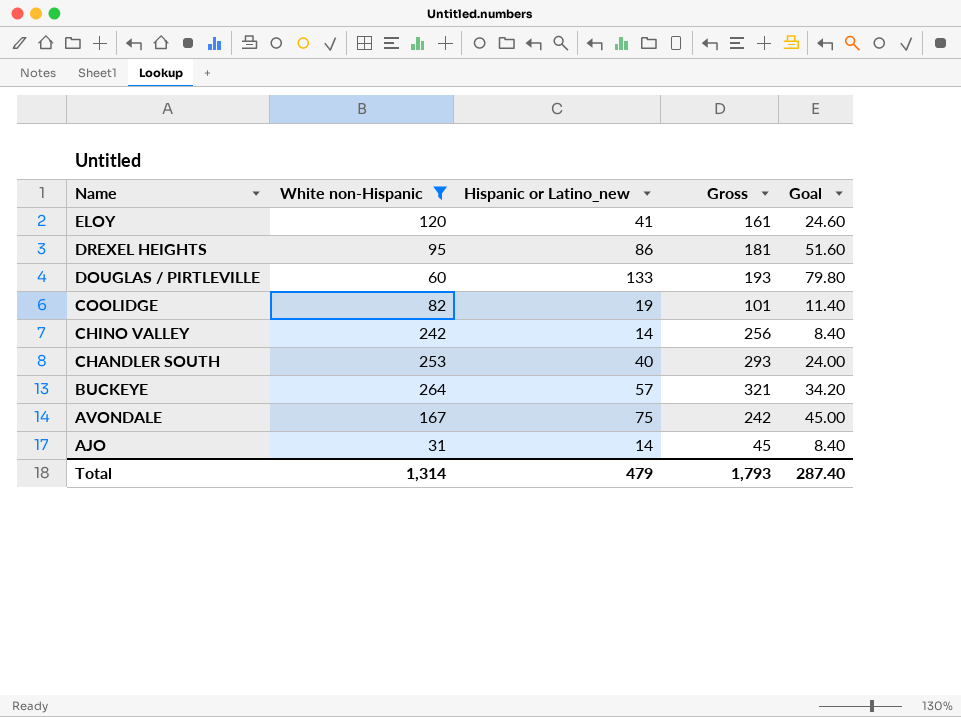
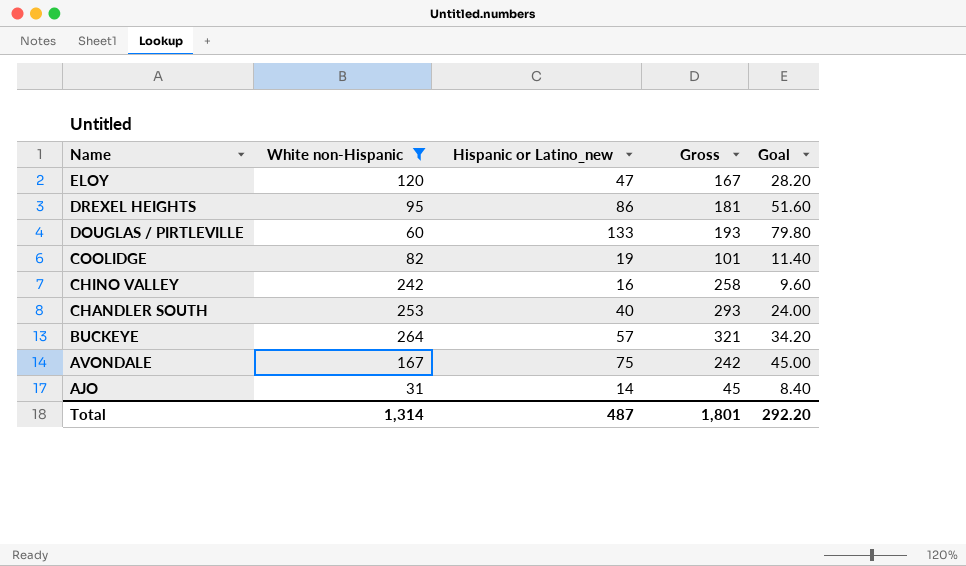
ELOY | Hispanic or Latino_new: 41 -> 47
ELOY | Gross: 161 -> 167
ELOY | Goal: 24.60 -> 28.20
CHINO VALLEY | Hispanic or Latino_new: 14 -> 16
CHINO VALLEY | Gross: 256 -> 258
CHINO VALLEY | Goal: 8.40 -> 9.60
Total | Hispanic or Latino_new: 479 -> 487
Total | Gross: 1,793 -> 1,801
Total | Goal: 287.40 -> 292.20

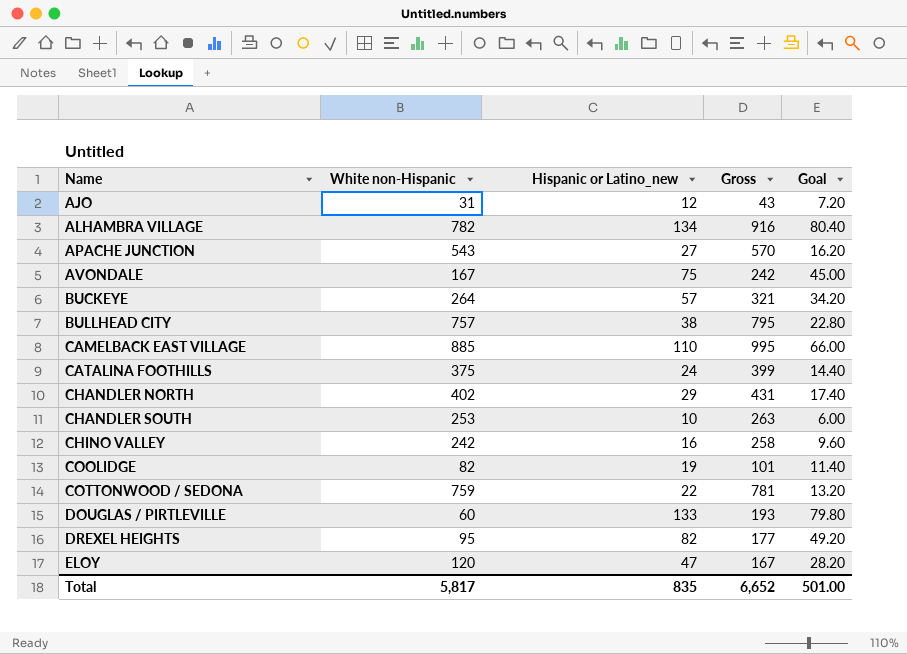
filter: White non-Hispanic <= 264 -> none
row order: Name descending -> Name ascending
AJO | Hispanic or Latino_new: 14 -> 12
AJO | Gross: 45 -> 43
AJO | Goal: 8.40 -> 7.20
CHANDLER SOUTH | Hispanic or Latino_new: 40 -> 10
CHANDLER SOUTH | Gross: 293 -> 263
CHANDLER SOUTH | Goal: 24.00 -> 6.00
DREXEL HEIGHTS | Hispanic or Latino_new: 86 -> 82
DREXEL HEIGHTS | Gross: 181 -> 177
DREXEL HEIGHTS | Goal: 51.60 -> 49.20
Total | White non-Hispanic: 1,314 -> 5,817
Total | Hispanic or Latino_new: 487 -> 835
Total | Gross: 1,801 -> 6,652
Total | Goal: 292.20 -> 501.00

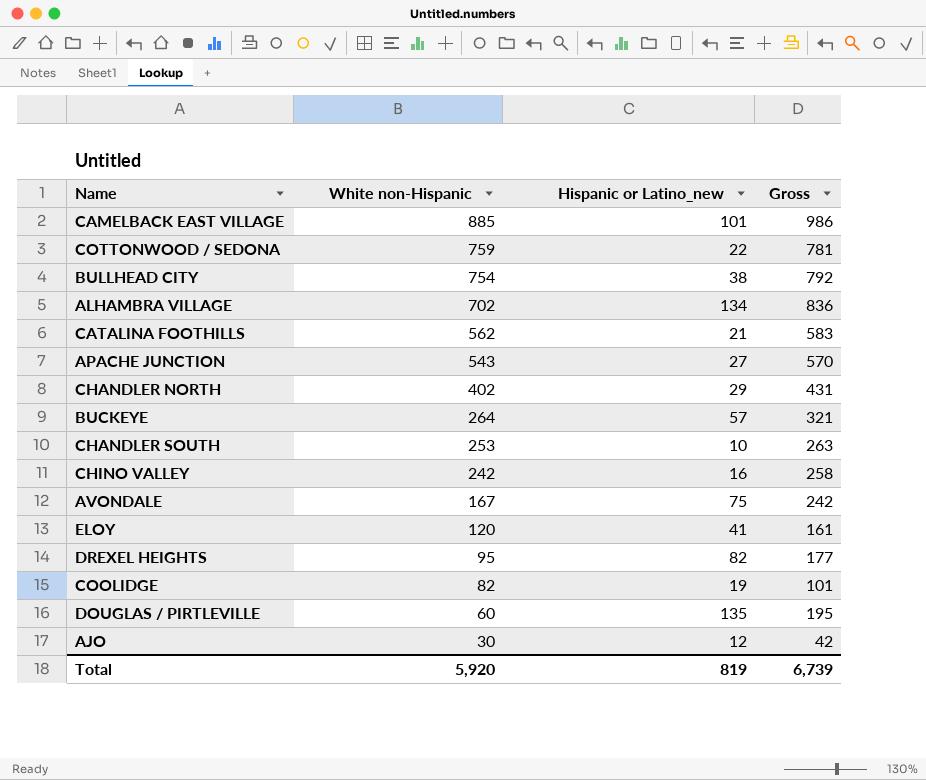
row order: Name ascending -> White non-Hispanic descending
column Goal | formula: [Hispanic or Latino_new] * 0.6 -> none
CAMELBACK EAST VILLAGE | Hispanic or Latino_new: 110 -> 101
CAMELBACK EAST VILLAGE | Gross: 995 -> 986
BULLHEAD CITY | White non-Hispanic: 757 -> 754
BULLHEAD CITY | Gross: 795 -> 792
ALHAMBRA VILLAGE | White non-Hispanic: 782 -> 702
ALHAMBRA VILLAGE | Gross: 916 -> 836
CATALINA FOOTHILLS | White non-Hispanic: 375 -> 562
CATALINA FOOTHILLS | Hispanic or Latino_new: 24 -> 21
CATALINA FOOTHILLS | Gross: 399 -> 583
ELOY | Hispanic or Latino_new: 47 -> 41
ELOY | Gross: 167 -> 161
DOUGLAS / PIRTLEVILLE | Hispanic or Latino_new: 133 -> 135
DOUGLAS / PIRTLEVILLE | Gross: 193 -> 195
AJO | White non-Hispanic: 31 -> 30
AJO | Gross: 43 -> 42
Total | White non-Hispanic: 5,817 -> 5,920
Total | Hispanic or Latino_new: 835 -> 819
Total | Gross: 6,652 -> 6,739

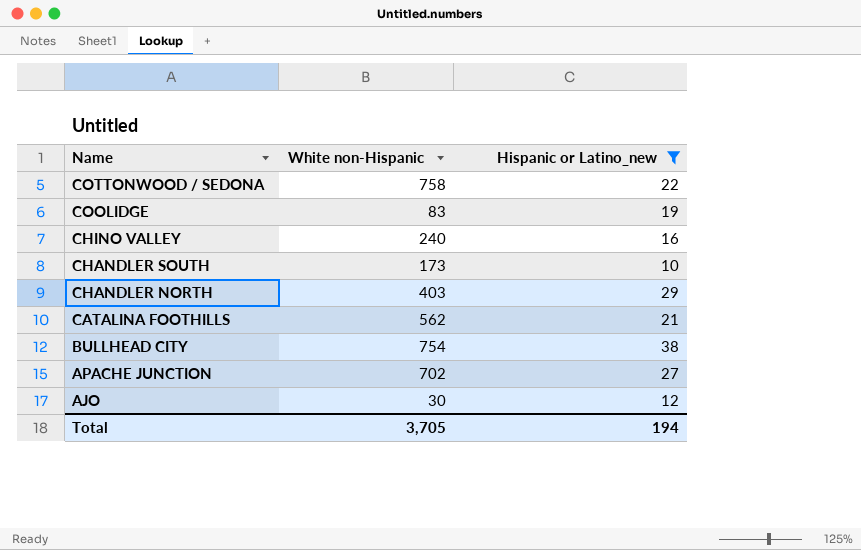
filter: none -> Hispanic or Latino_new <= 38
row order: White non-Hispanic descending -> Name descending
column Gross | formula: [White non-Hispanic] + [Hispanic or Latino_new] -> none
COTTONWOOD / SEDONA | White non-Hispanic: 759 -> 758
COOLIDGE | White non-Hispanic: 82 -> 83
CHINO VALLEY | White non-Hispanic: 242 -> 240
CHANDLER SOUTH | White non-Hispanic: 253 -> 173
CHANDLER NORTH | White non-Hispanic: 402 -> 403
APACHE JUNCTION | White non-Hispanic: 543 -> 702
Total | White non-Hispanic: 5,920 -> 3,705
Total | Hispanic or Latino_new: 819 -> 194

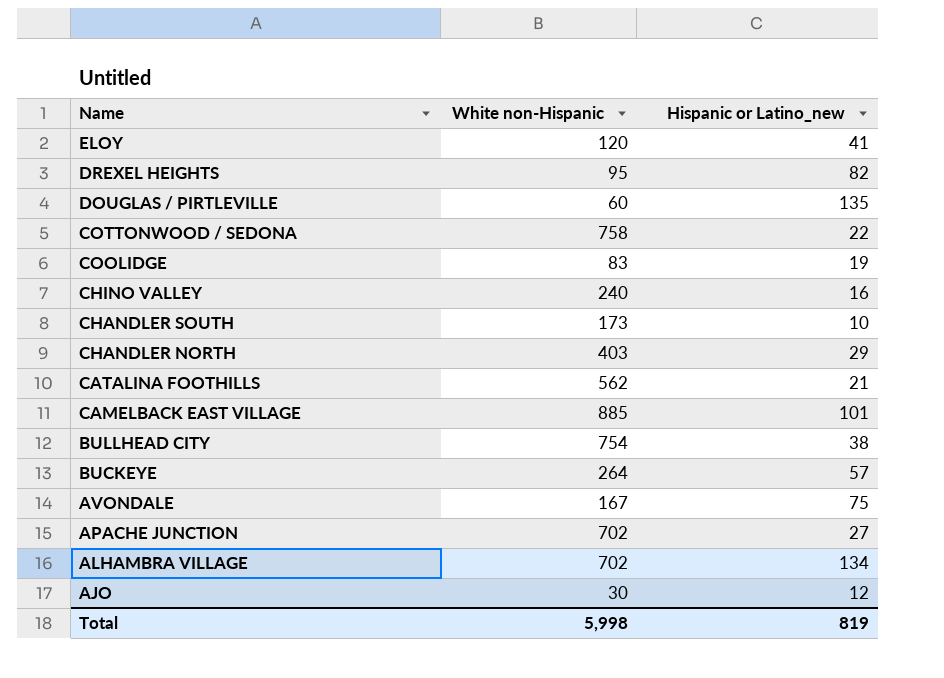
filter: Hispanic or Latino_new <= 38 -> none
Total | White non-Hispanic: 3,705 -> 5,998
Total | Hispanic or Latino_new: 194 -> 819

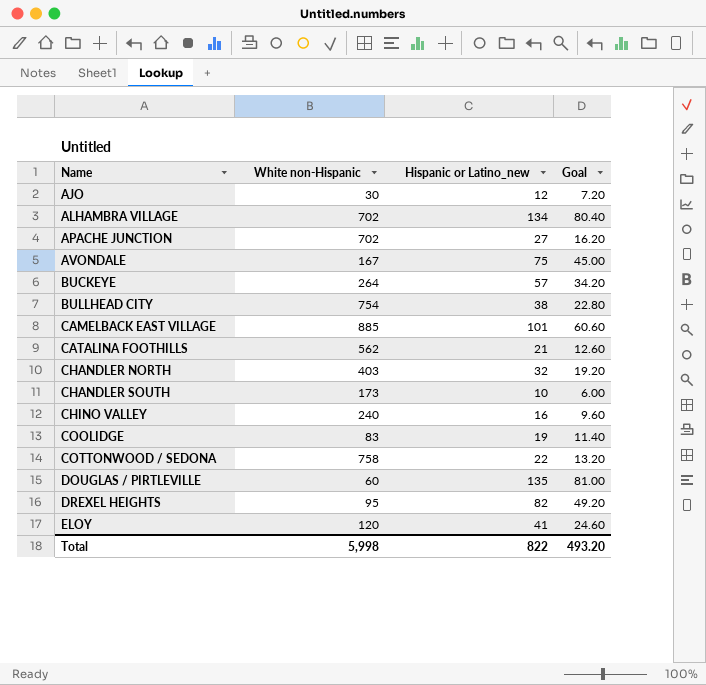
row order: Name descending -> Name ascending
column Goal | formula: none -> [Hispanic or Latino_new] * 0.6
CHANDLER NORTH | Hispanic or Latino_new: 29 -> 32
Total | Hispanic or Latino_new: 819 -> 822

